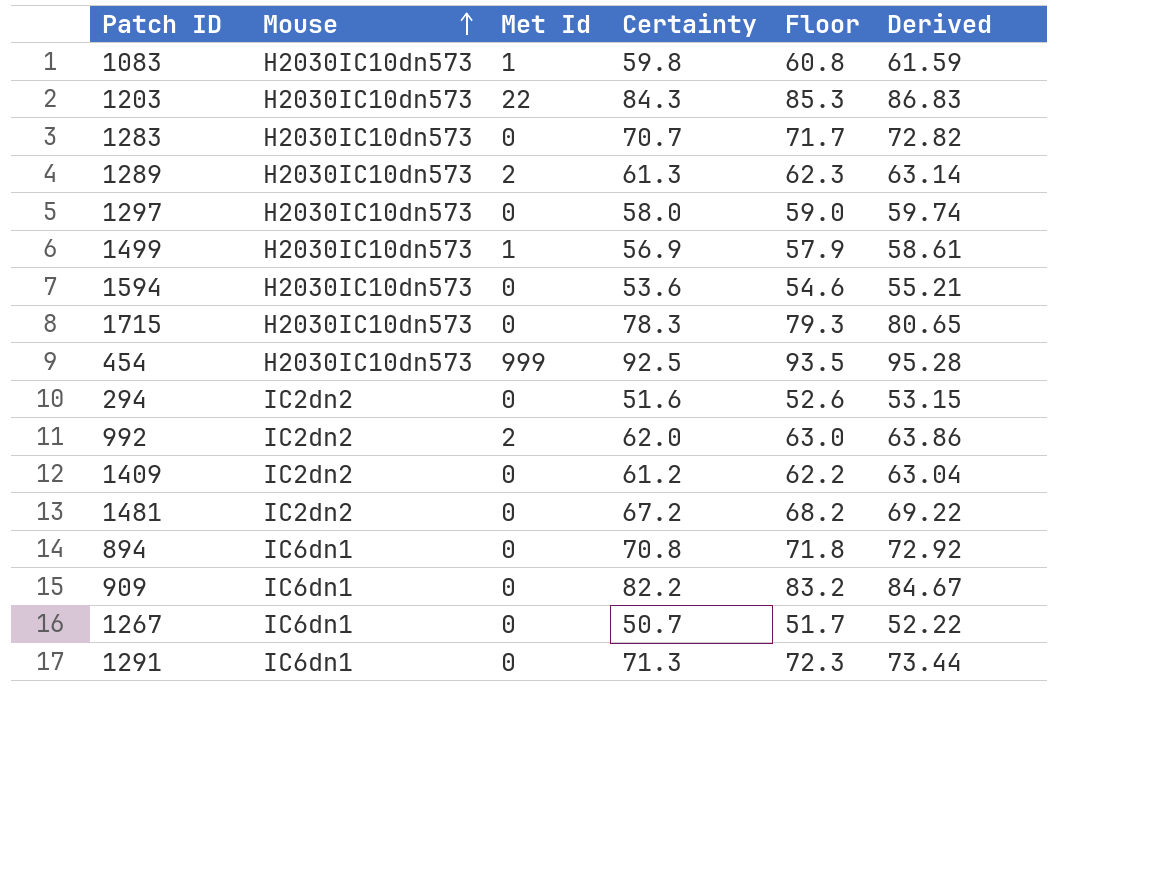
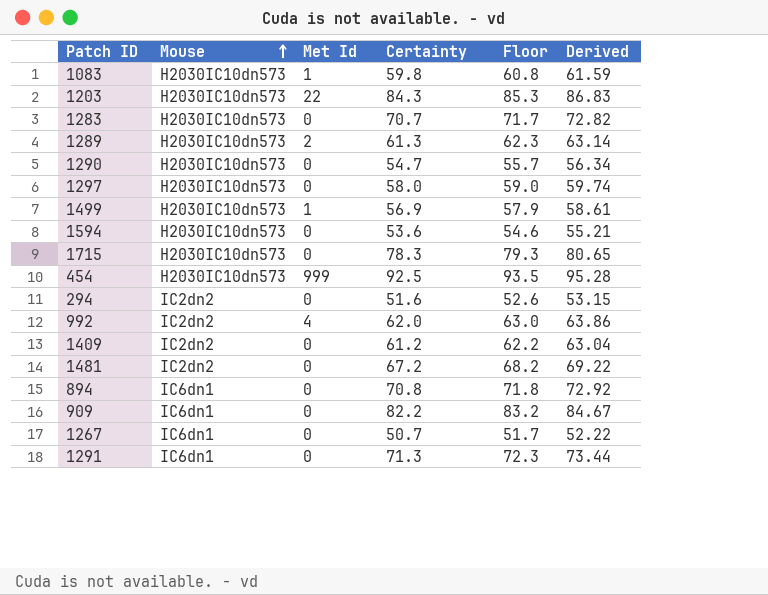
row 1290: none -> H2030IC10dn573 | 0 | 54.7 | 55.7 | 56.34
992 | Met Id: 2 -> 4

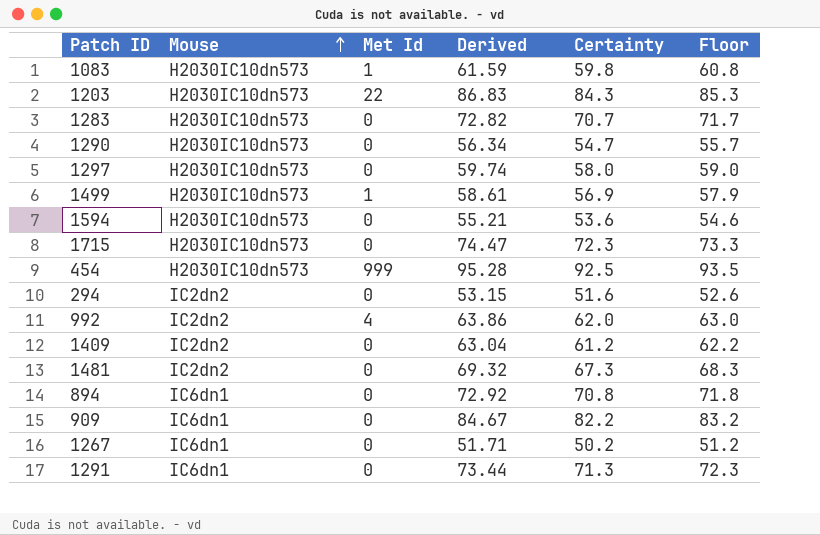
column Derived | position: 6 -> 4
row 1289: H2030IC10dn573 | 2 | 61.3 | 62.3 | 63.14 -> none
1715 | Derived: 80.65 -> 74.47
1715 | Certainty: 78.3 -> 72.3
1715 | Floor: 79.3 -> 73.3
1481 | Derived: 69.22 -> 69.32
1481 | Certainty: 67.2 -> 67.3
1481 | Floor: 68.2 -> 68.3
1267 | Derived: 52.22 -> 51.71
1267 | Certainty: 50.7 -> 50.2
1267 | Floor: 51.7 -> 51.2

